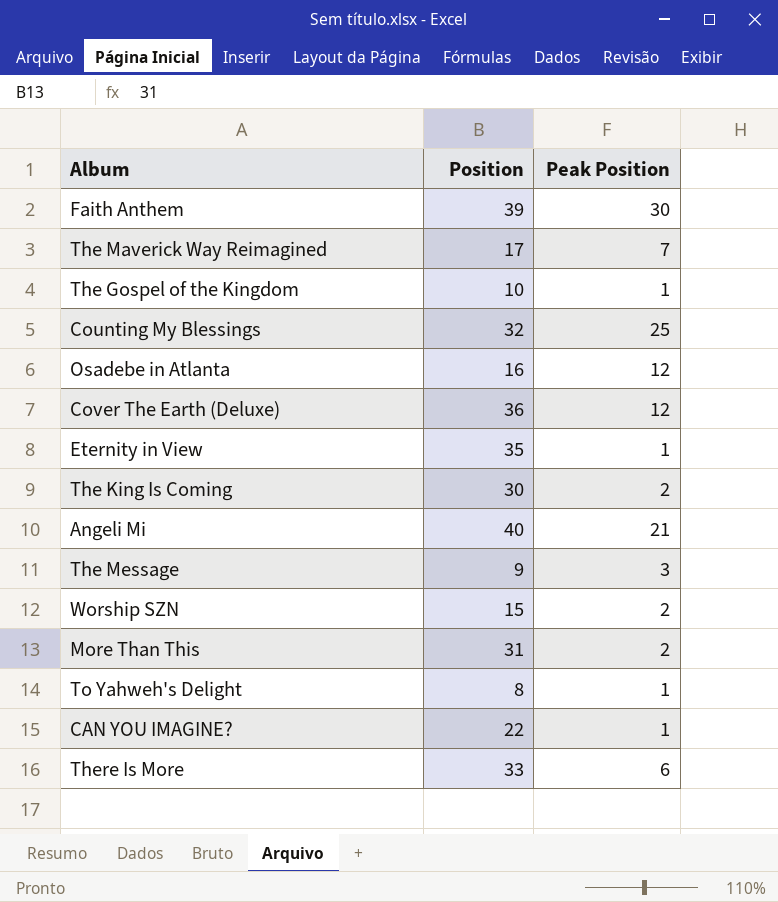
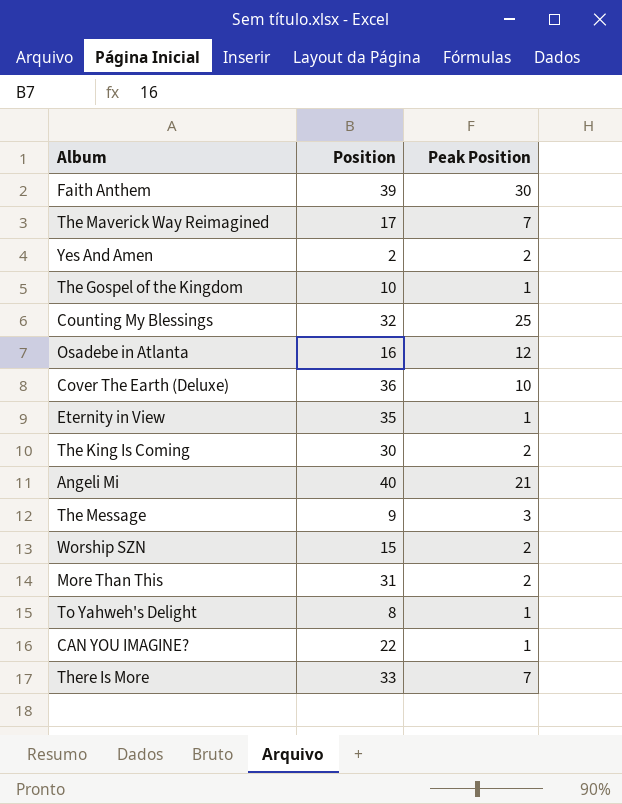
row Yes And Amen: none -> 2 | 2
Cover The Earth (Deluxe) | Peak Position: 12 -> 10
There Is More | Peak Position: 6 -> 7

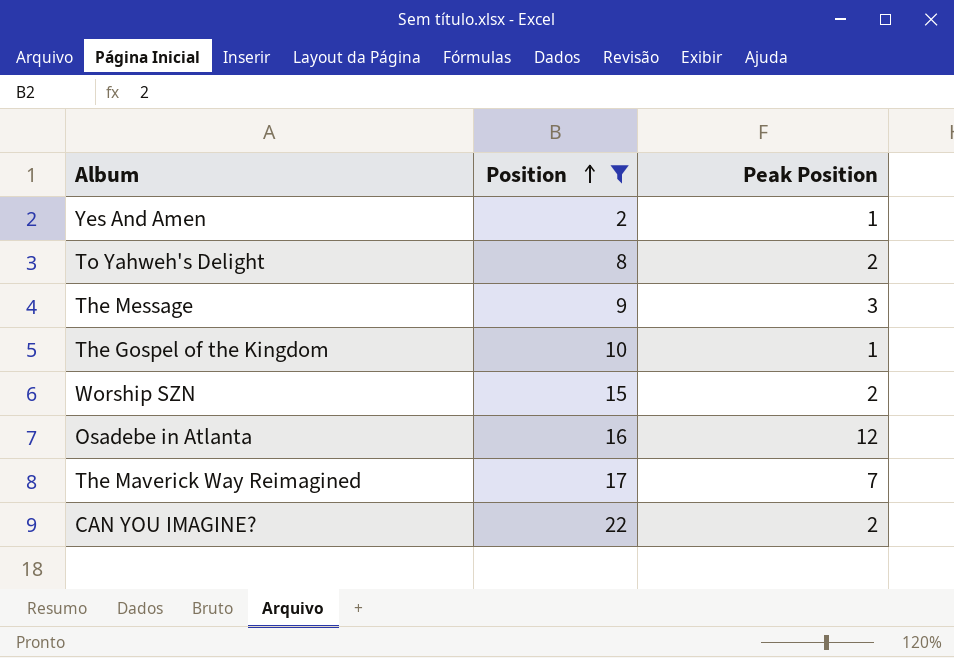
filter: none -> Position <= 22
row order: none -> Position ascending
Yes And Amen | Peak Position: 2 -> 1
To Yahweh's Delight | Peak Position: 1 -> 2
CAN YOU IMAGINE? | Peak Position: 1 -> 2

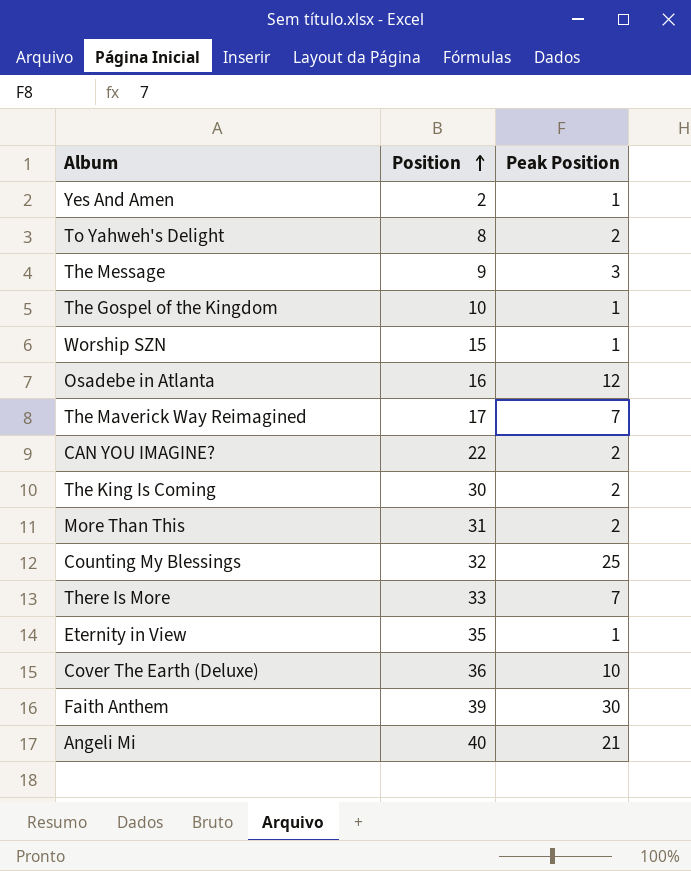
filter: Position <= 22 -> none
Worship SZN | Peak Position: 2 -> 1

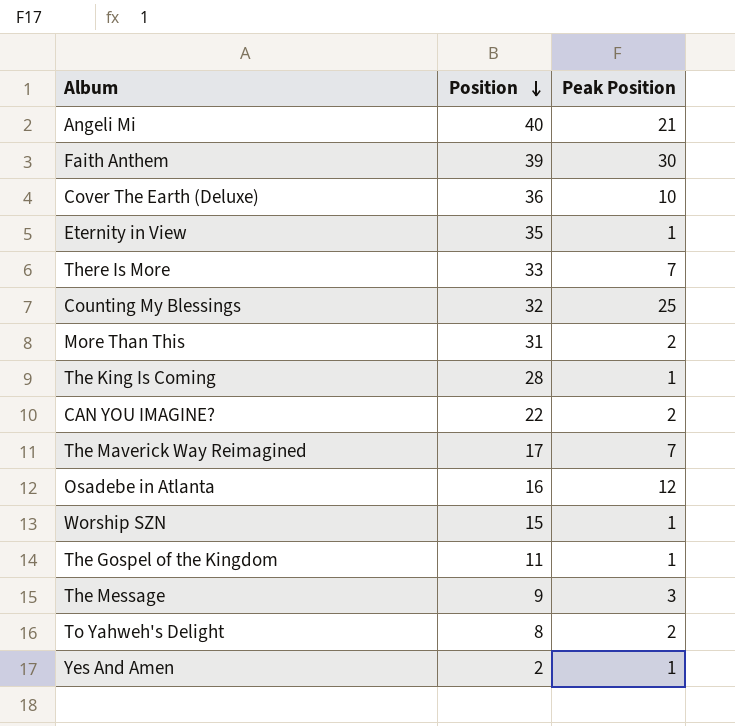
row order: Position ascending -> Position descending
The King Is Coming | Position: 30 -> 28
The King Is Coming | Peak Position: 2 -> 1
The Gospel of the Kingdom | Position: 10 -> 11

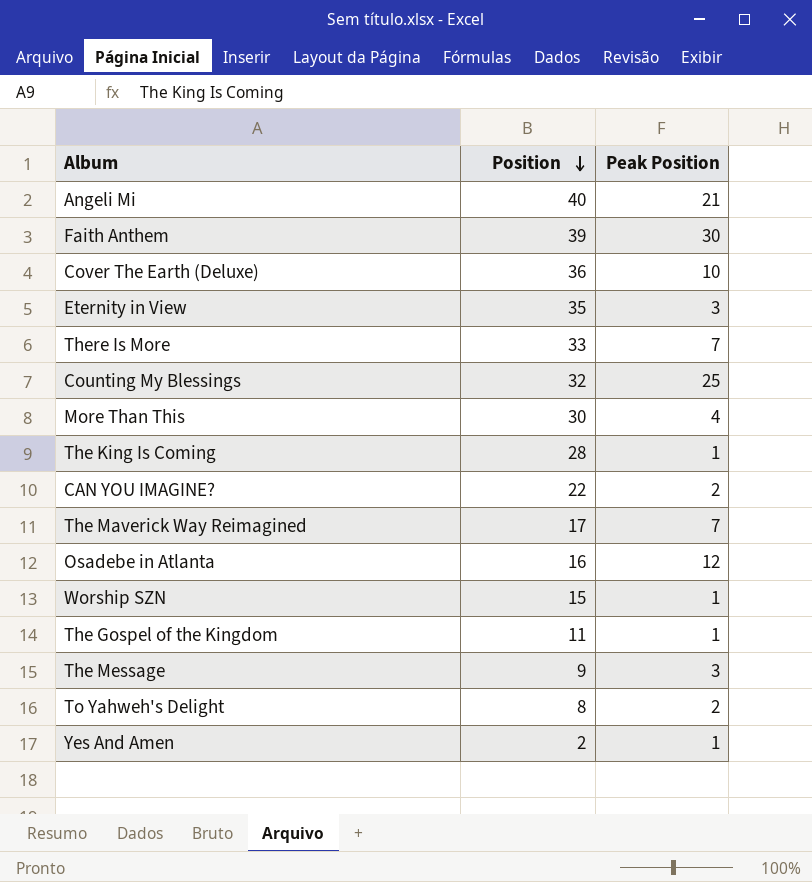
Eternity in View | Peak Position: 1 -> 3
More Than This | Position: 31 -> 30
More Than This | Peak Position: 2 -> 4

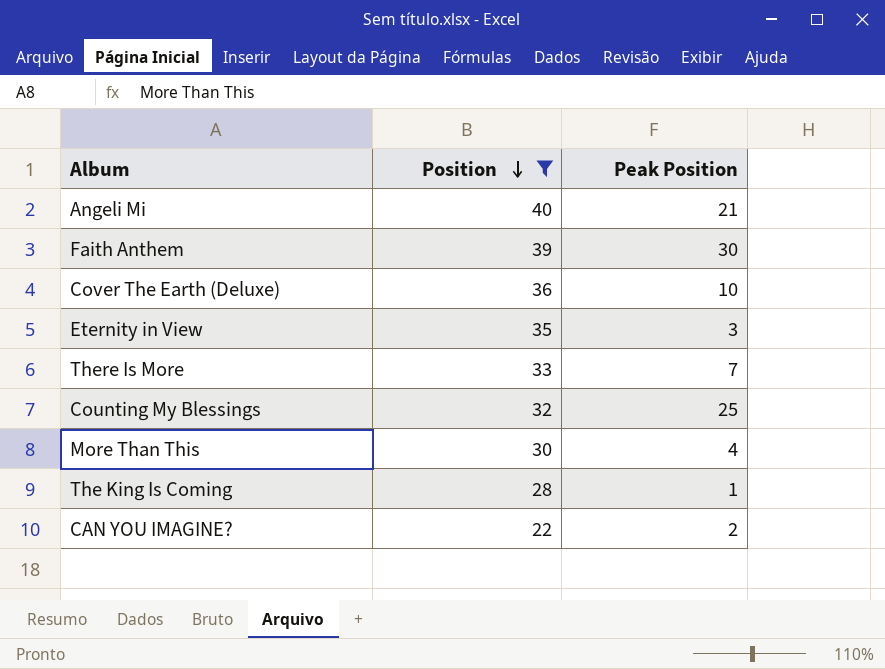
filter: none -> Position >= 22

